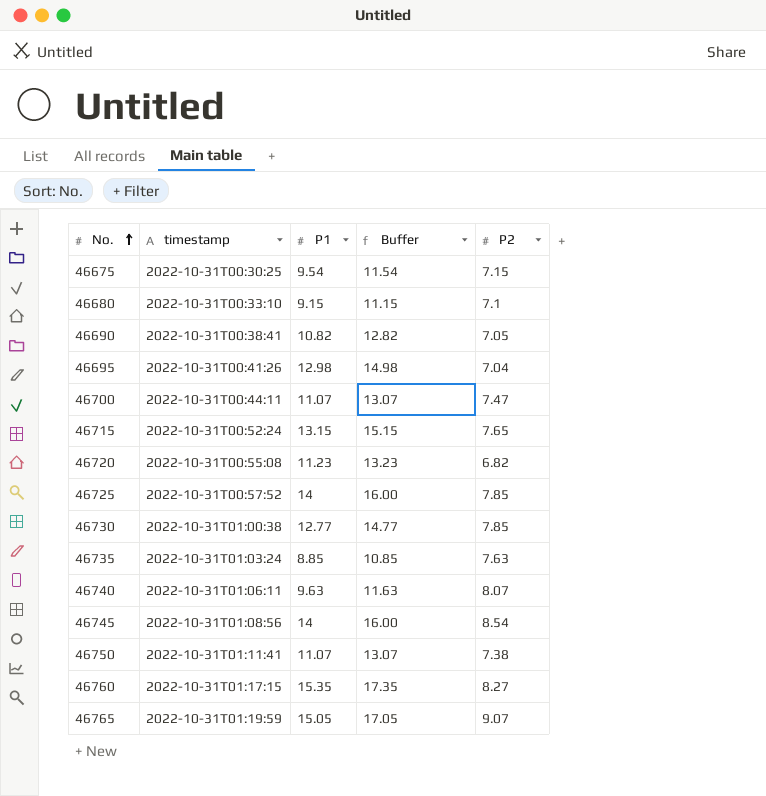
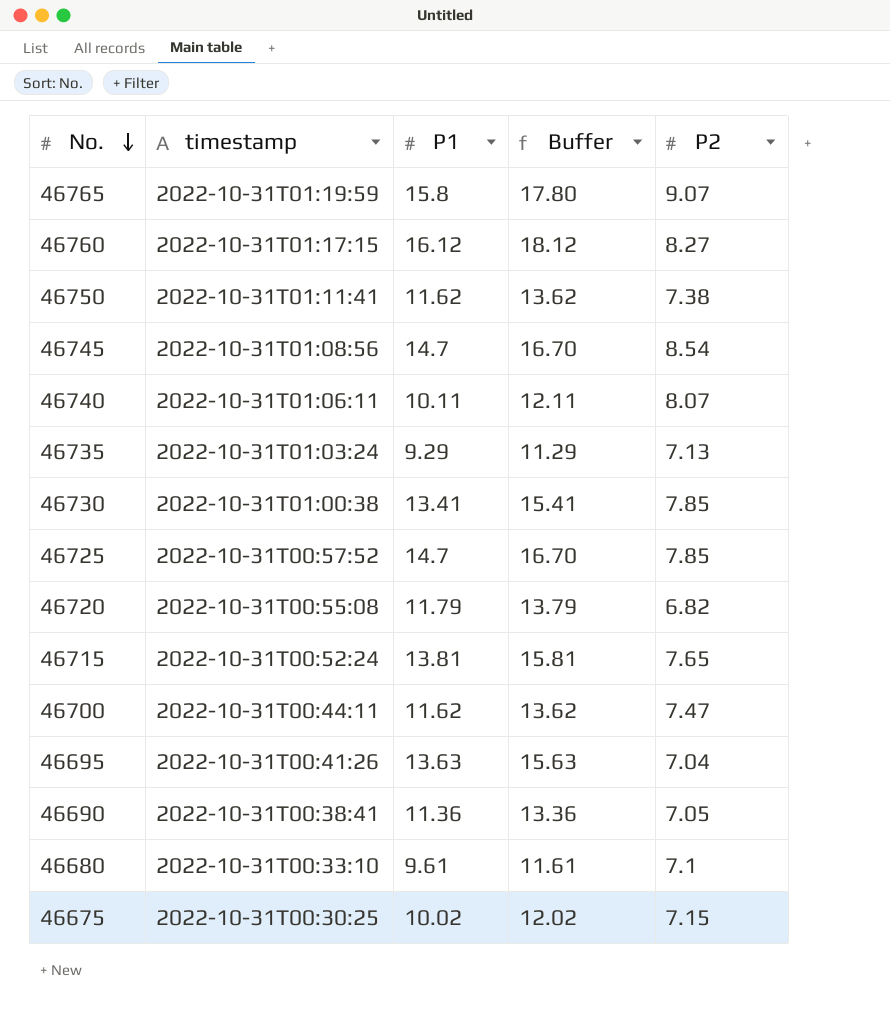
row order: No. ascending -> No. descending
46765 | P1: 15.05 -> 15.8
46765 | Buffer: 17.05 -> 17.80
46760 | P1: 15.35 -> 16.12
46760 | Buffer: 17.35 -> 18.12
46750 | P1: 11.07 -> 11.62
46750 | Buffer: 13.07 -> 13.62
46745 | P1: 14 -> 14.7
46745 | Buffer: 16.00 -> 16.70
46740 | P1: 9.63 -> 10.11
46740 | Buffer: 11.63 -> 12.11
46735 | P1: 8.85 -> 9.29
46735 | Buffer: 10.85 -> 11.29
46735 | P2: 7.63 -> 7.13
46730 | P1: 12.77 -> 13.41
46730 | Buffer: 14.77 -> 15.41
46725 | P1: 14 -> 14.7
46725 | Buffer: 16.00 -> 16.70
46720 | P1: 11.23 -> 11.79
46720 | Buffer: 13.23 -> 13.79
46715 | P1: 13.15 -> 13.81
46715 | Buffer: 15.15 -> 15.81
46700 | P1: 11.07 -> 11.62
46700 | Buffer: 13.07 -> 13.62
46695 | P1: 12.98 -> 13.63
46695 | Buffer: 14.98 -> 15.63
46690 | P1: 10.82 -> 11.36
46690 | Buffer: 12.82 -> 13.36
46680 | P1: 9.15 -> 9.61
46680 | Buffer: 11.15 -> 11.61
46675 | P1: 9.54 -> 10.02
46675 | Buffer: 11.54 -> 12.02

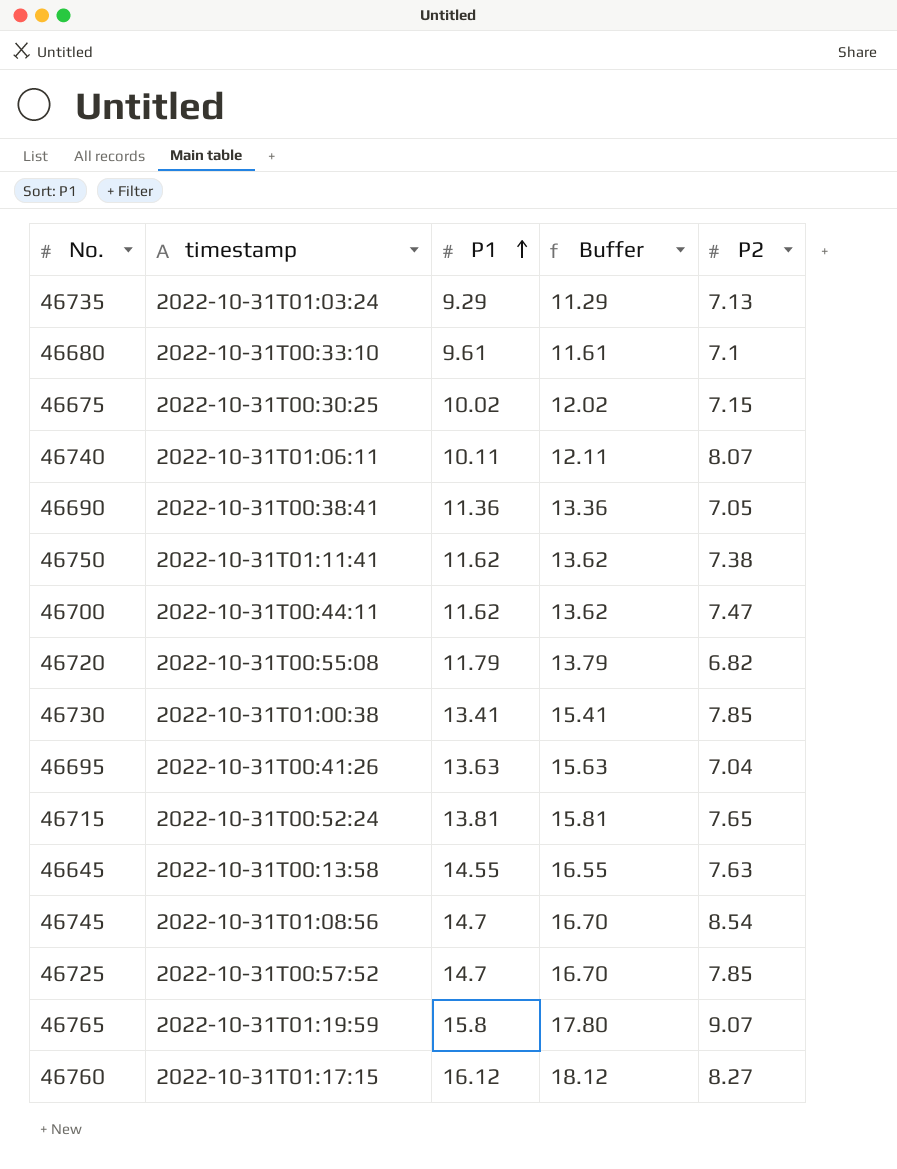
row order: No. descending -> P1 ascending
row 46645: none -> 2022-10-31T00:13:58 | 14.55 | 16.55 | 7.63

